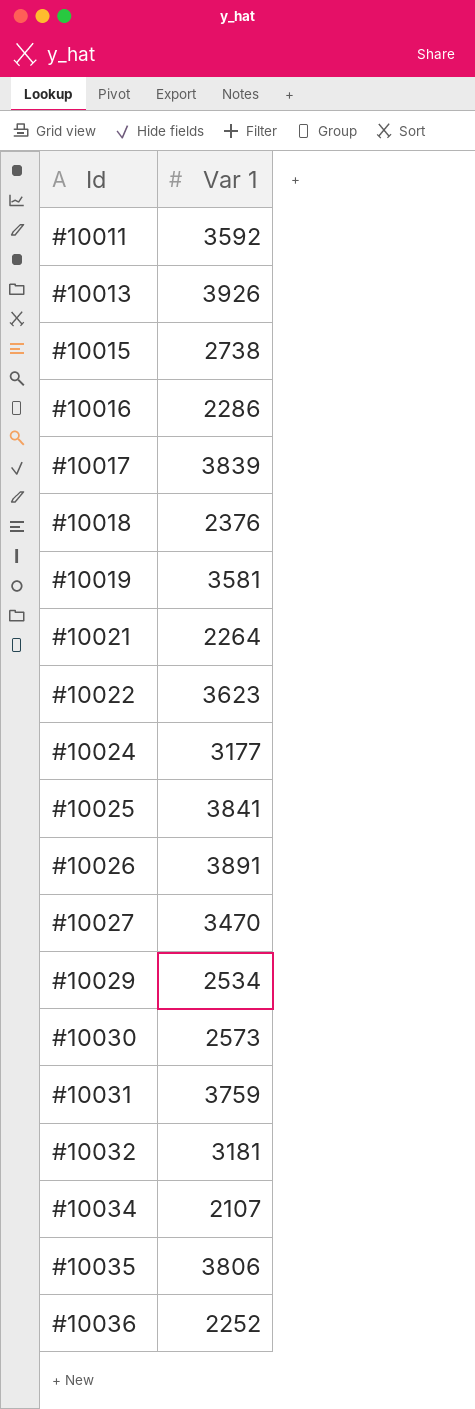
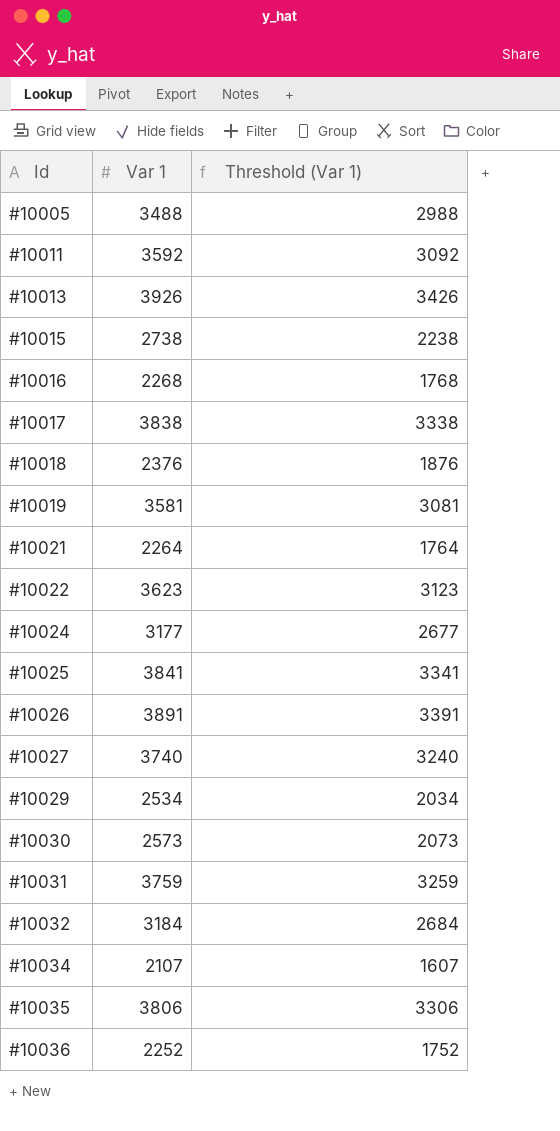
column Threshold (Var 1) | formula: none -> [Var 1] - 500
row #10005: none -> 3488 | 2988
#10016 | Var 1: 2286 -> 2268
#10017 | Var 1: 3839 -> 3838
#10027 | Var 1: 3470 -> 3740
#10032 | Var 1: 3181 -> 3184

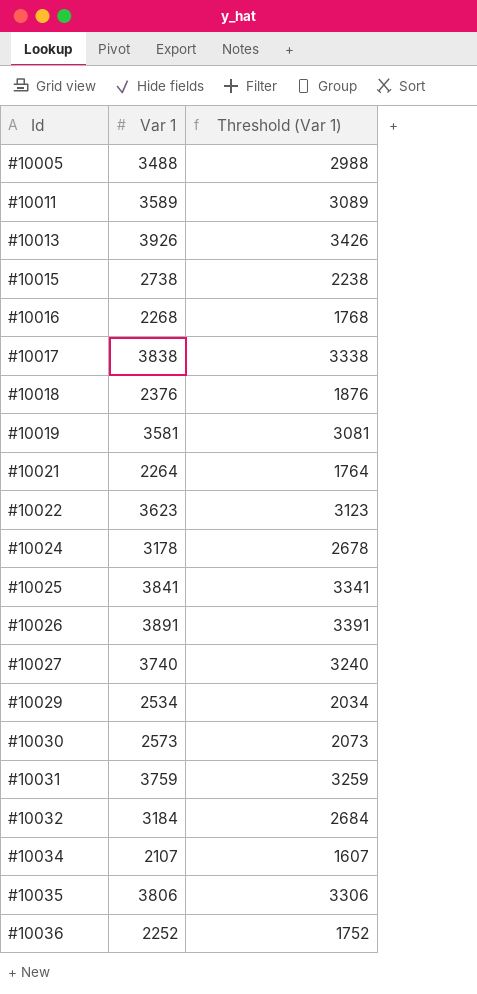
#10011 | Var 1: 3592 -> 3589
#10011 | Threshold (Var 1): 3092 -> 3089
#10024 | Var 1: 3177 -> 3178
#10024 | Threshold (Var 1): 2677 -> 2678

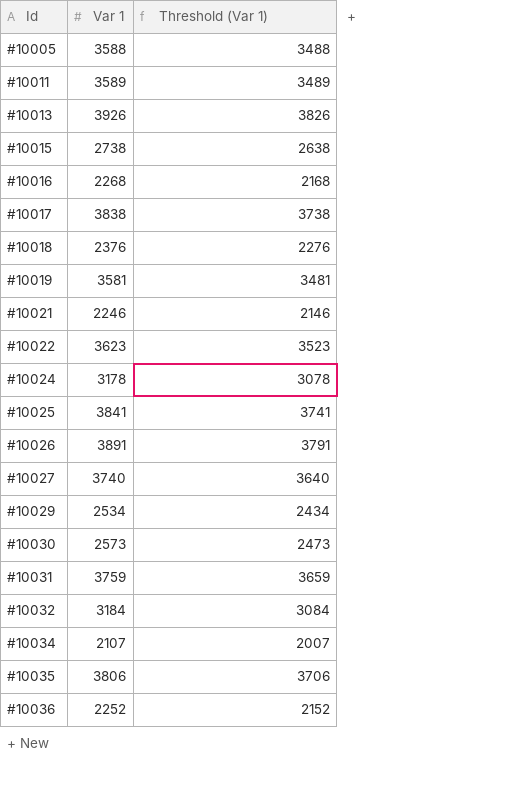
column Threshold (Var 1) | formula: [Var 1] - 500 -> [Var 1] - 100
#10005 | Var 1: 3488 -> 3588
#10021 | Var 1: 2264 -> 2246

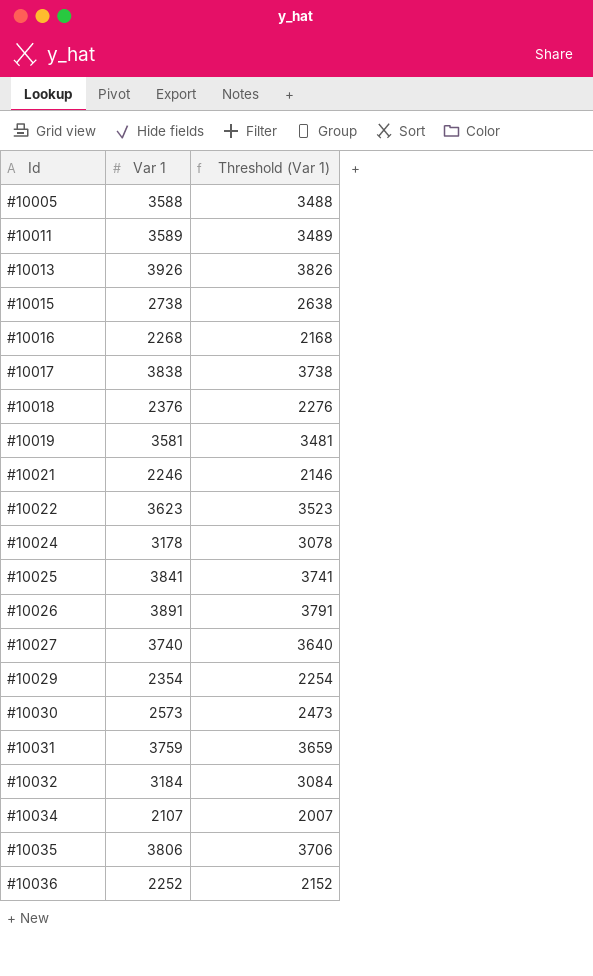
#10029 | Var 1: 2534 -> 2354
#10029 | Threshold (Var 1): 2434 -> 2254

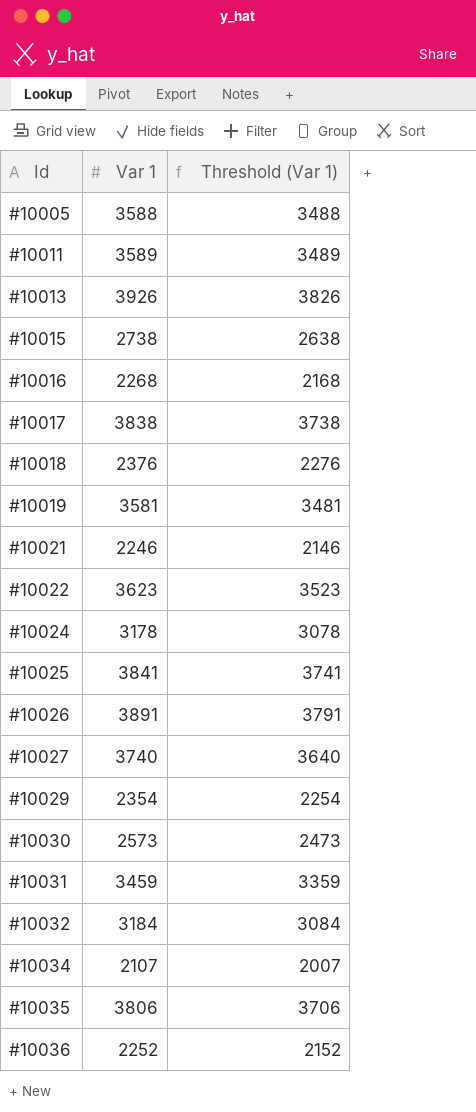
#10031 | Var 1: 3759 -> 3459
#10031 | Threshold (Var 1): 3659 -> 3359

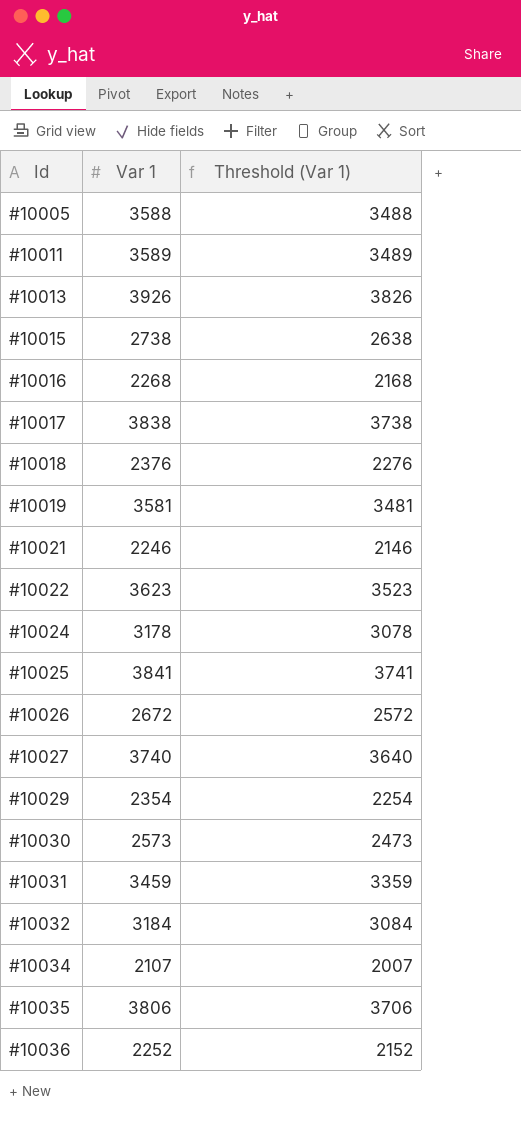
#10026 | Var 1: 3891 -> 2672
#10026 | Threshold (Var 1): 3791 -> 2572

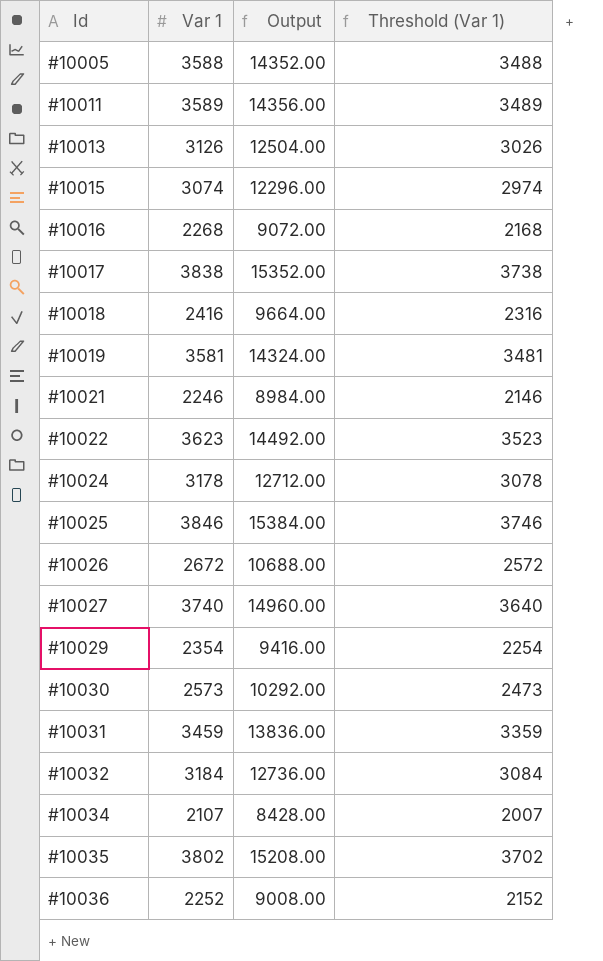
column Output | formula: none -> [Var 1] * 4
#10013 | Var 1: 3926 -> 3126
#10013 | Threshold (Var 1): 3826 -> 3026
#10015 | Var 1: 2738 -> 3074
#10015 | Threshold (Var 1): 2638 -> 2974
#10018 | Var 1: 2376 -> 2416
#10018 | Threshold (Var 1): 2276 -> 2316
#10025 | Var 1: 3841 -> 3846
#10025 | Threshold (Var 1): 3741 -> 3746
#10035 | Var 1: 3806 -> 3802
#10035 | Threshold (Var 1): 3706 -> 3702

